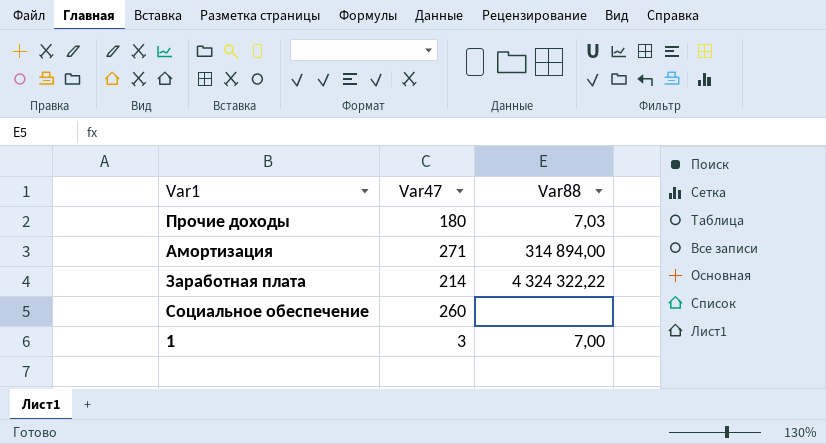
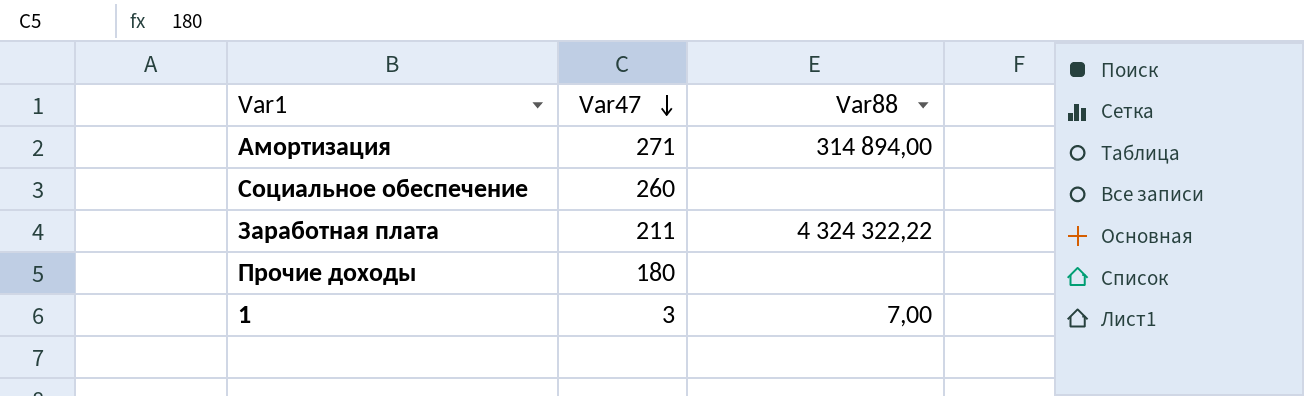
row order: none -> Var47 descending
Заработная плата | Var47: 214 -> 211
Прочие доходы | Var88: 7,03 -> none

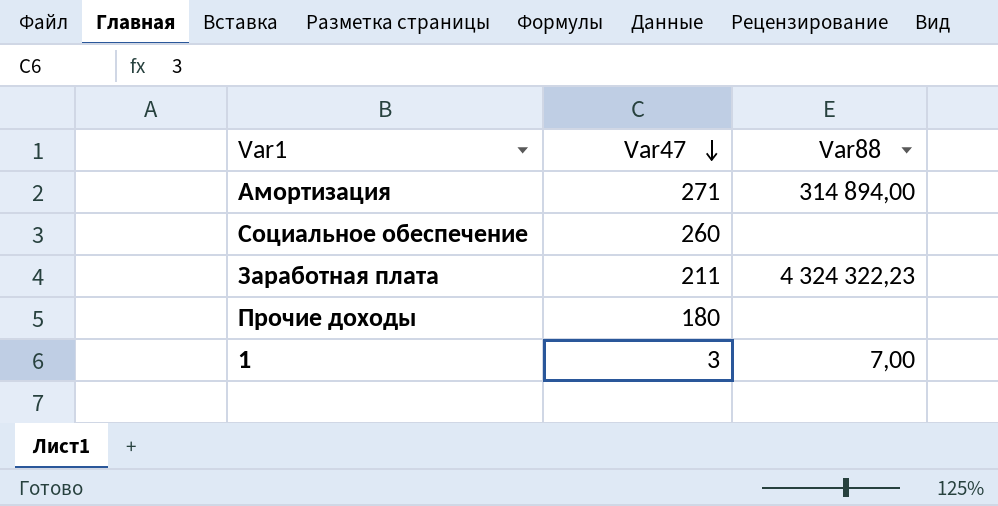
Заработная плата | Var88: 4 324 322,22 -> 4 324 322,23

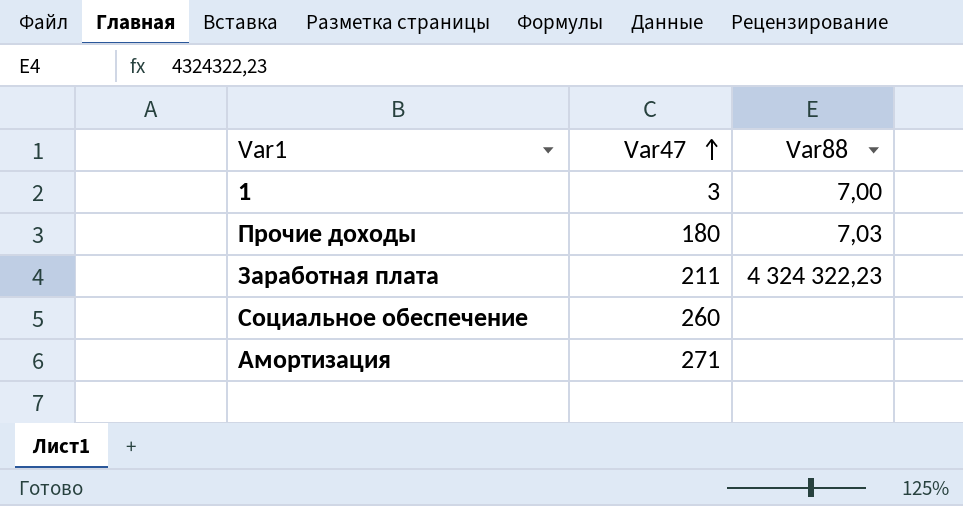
row order: Var47 descending -> Var47 ascending
Прочие доходы | Var88: none -> 7,03
Амортизация | Var88: 314 894,00 -> none

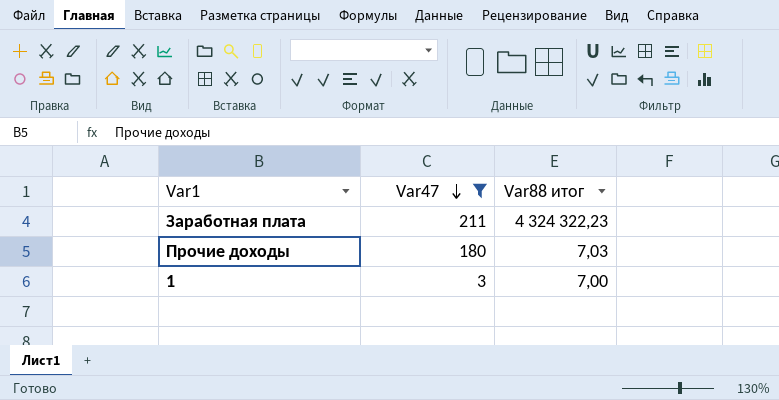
filter: none -> Var47 <= 211
row order: Var47 ascending -> Var47 descending
column name: Var88 -> Var88 итог

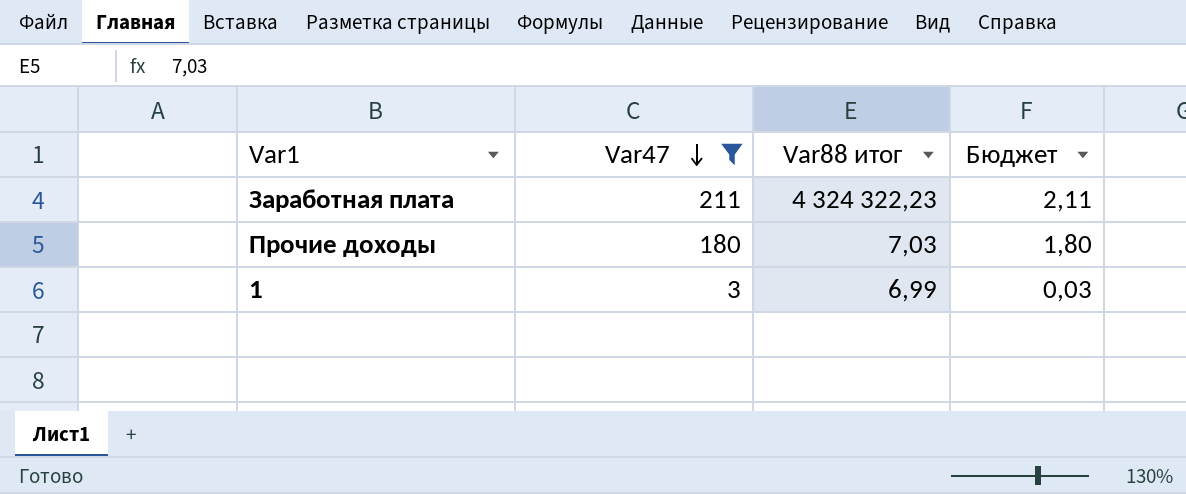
column Бюджет | formula: none -> [Var47] * 0,01
1 | Var88 итог: 7,00 -> 6,99

